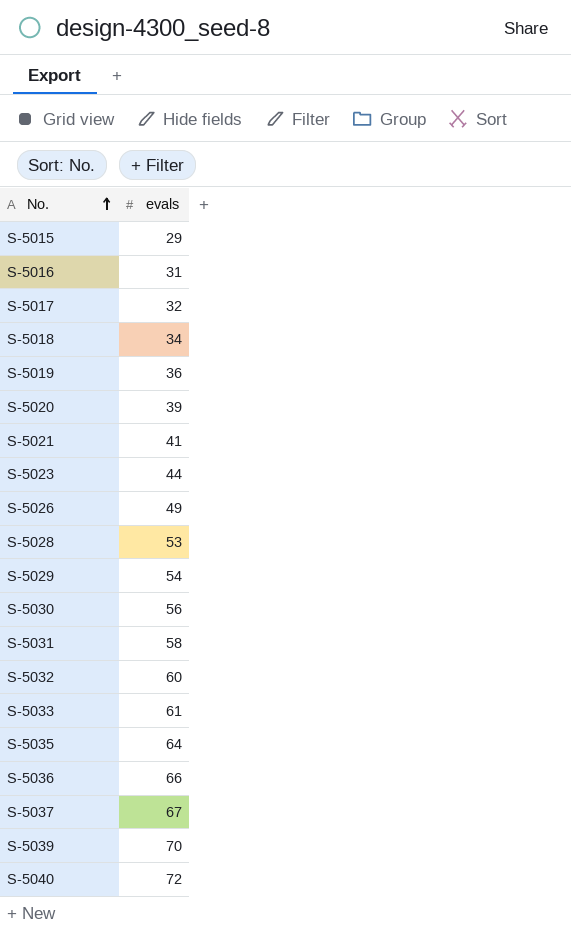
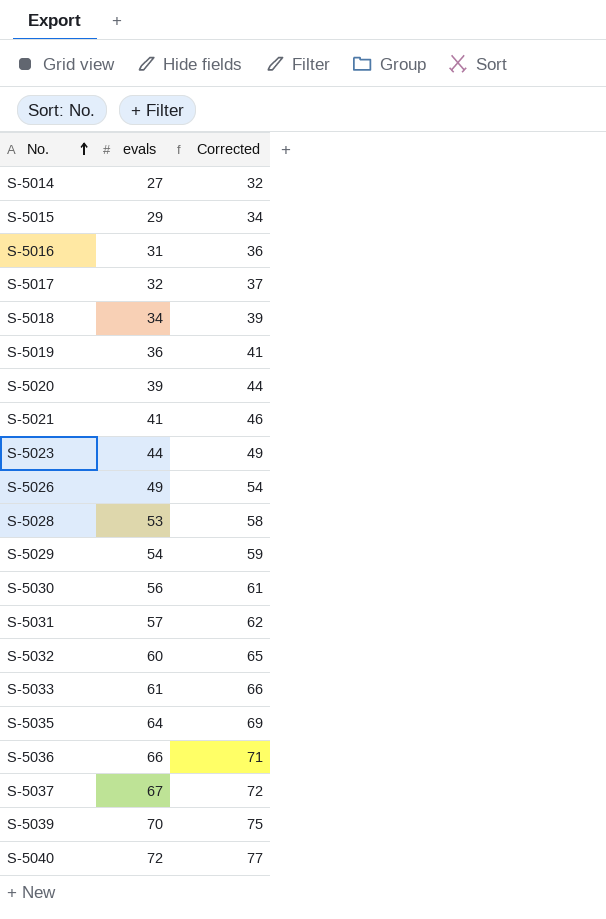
column Corrected | formula: none -> [evals] + 5
row S-5014: none -> 27 | 32
S-5031 | evals: 58 -> 57

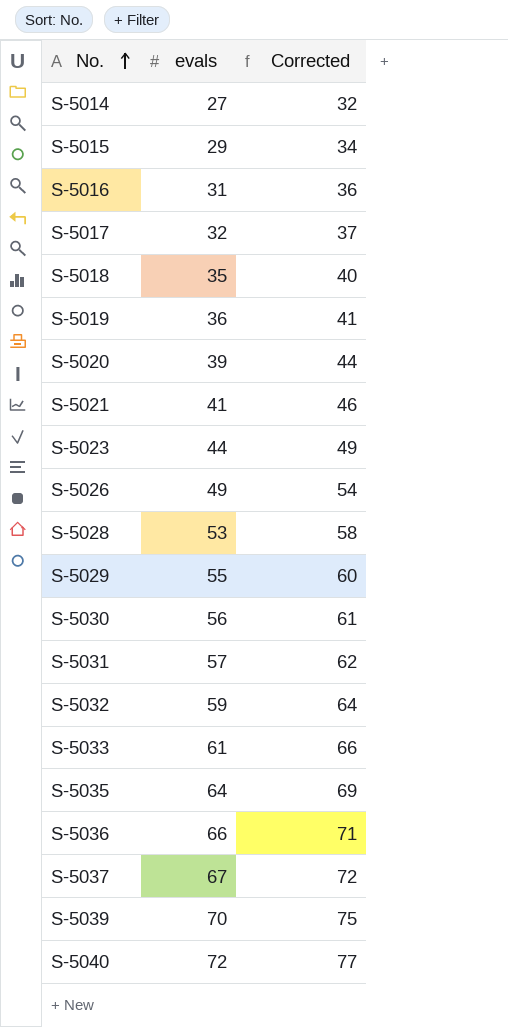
S-5018 | evals: 34 -> 35
S-5018 | Corrected: 39 -> 40
S-5029 | evals: 54 -> 55
S-5029 | Corrected: 59 -> 60
S-5032 | evals: 60 -> 59
S-5032 | Corrected: 65 -> 64

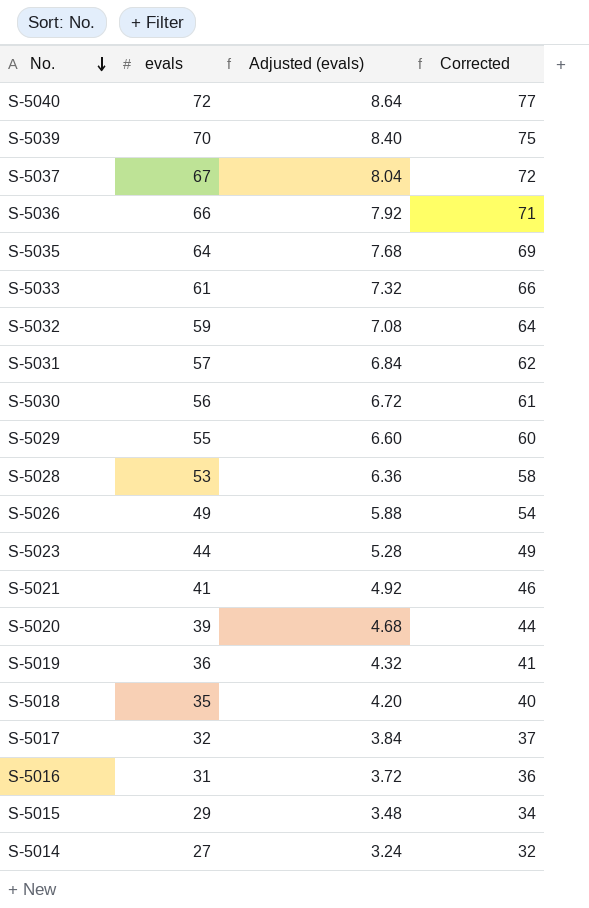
row order: No. ascending -> No. descending
column Adjusted (evals) | formula: none -> [evals] * 0.12

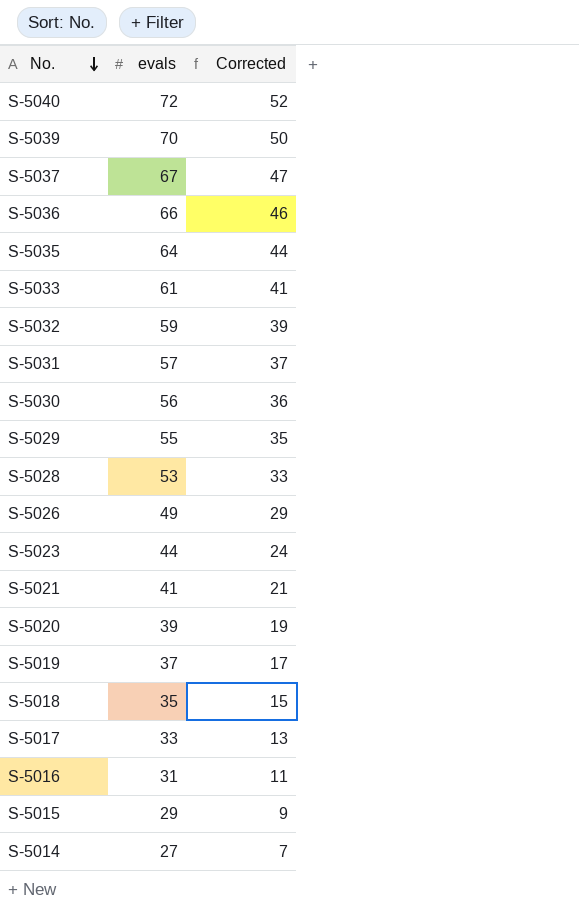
column Adjusted (evals) | formula: [evals] * 0.12 -> none
column Corrected | formula: [evals] + 5 -> [evals] - 20
S-5019 | evals: 36 -> 37
S-5017 | evals: 32 -> 33

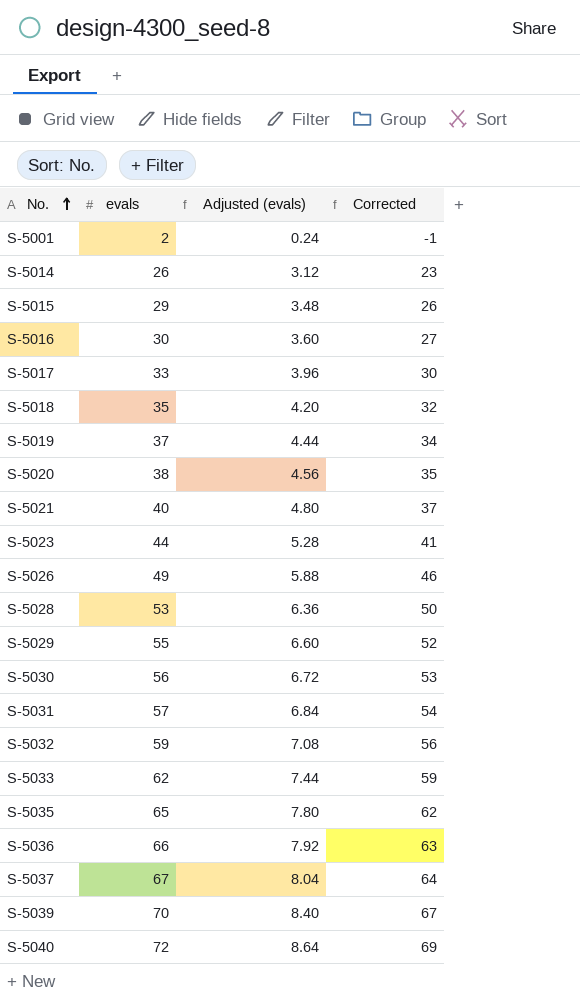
row order: No. descending -> No. ascending
column Adjusted (evals) | formula: none -> [evals] * 0.12
column Corrected | formula: [evals] - 20 -> [evals] - 3
row S-5001: none -> 2 | 0.24 | -1
S-5014 | evals: 27 -> 26
S-5016 | evals: 31 -> 30
S-5020 | evals: 39 -> 38
S-5021 | evals: 41 -> 40
S-5033 | evals: 61 -> 62
S-5035 | evals: 64 -> 65

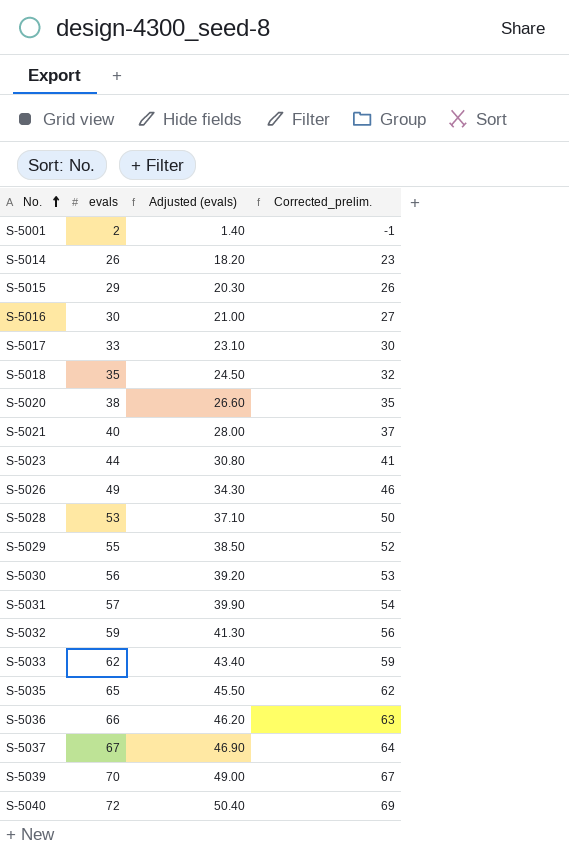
column Adjusted (evals) | formula: [evals] * 0.12 -> [evals] * 0.7
column name: Corrected -> Corrected_prelim.
row S-5019: 37 | 4.44 | 34 -> none

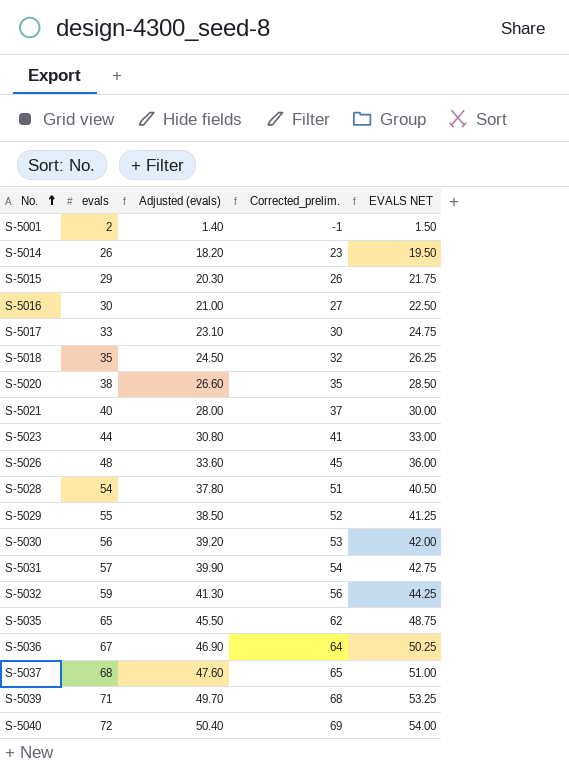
column EVALS NET | formula: none -> [evals] * 0.75
row S-5033: 62 | 43.40 | 59 -> none
S-5026 | evals: 49 -> 48
S-5026 | Adjusted (evals): 34.30 -> 33.60
S-5026 | Corrected_prelim.: 46 -> 45
S-5028 | evals: 53 -> 54
S-5028 | Adjusted (evals): 37.10 -> 37.80
S-5028 | Corrected_prelim.: 50 -> 51
S-5036 | evals: 66 -> 67
S-5036 | Adjusted (evals): 46.20 -> 46.90
S-5036 | Corrected_prelim.: 63 -> 64
S-5037 | evals: 67 -> 68
S-5037 | Adjusted (evals): 46.90 -> 47.60
S-5037 | Corrected_prelim.: 64 -> 65
S-5039 | evals: 70 -> 71
S-5039 | Adjusted (evals): 49.00 -> 49.70
S-5039 | Corrected_prelim.: 67 -> 68

